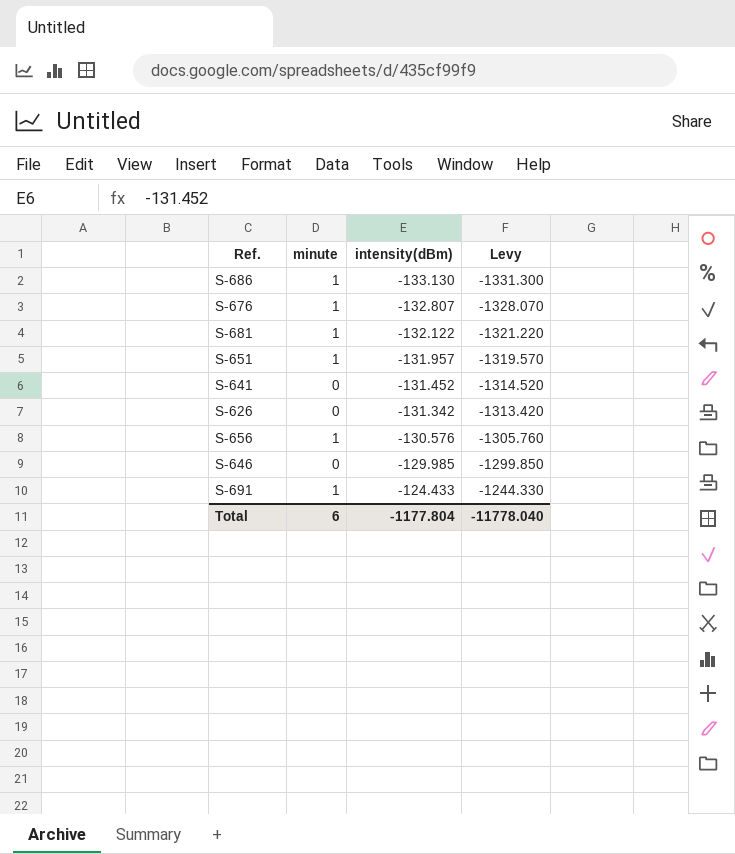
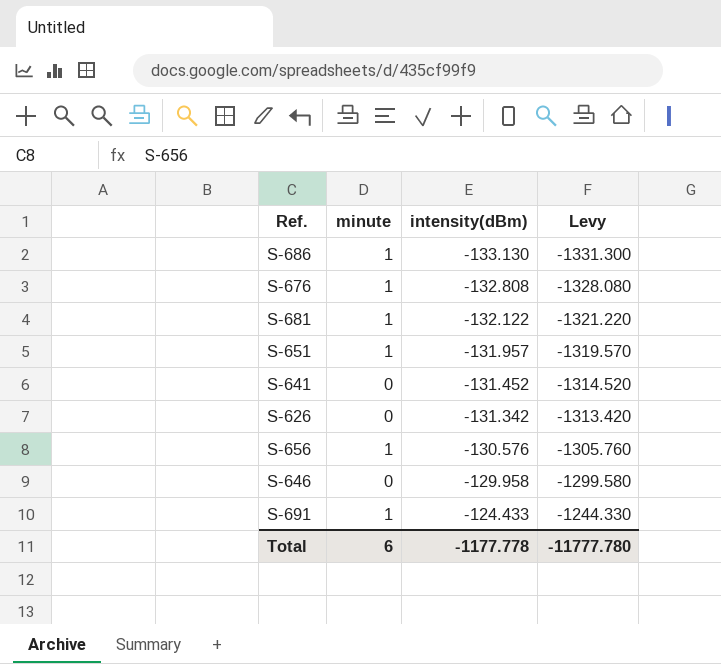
S-676 | intensity(dBm): -132.807 -> -132.808
S-676 | Levy: -1328.070 -> -1328.080
S-646 | intensity(dBm): -129.985 -> -129.958
S-646 | Levy: -1299.850 -> -1299.580
Total | intensity(dBm): -1177.804 -> -1177.778
Total | Levy: -11778.040 -> -11777.780

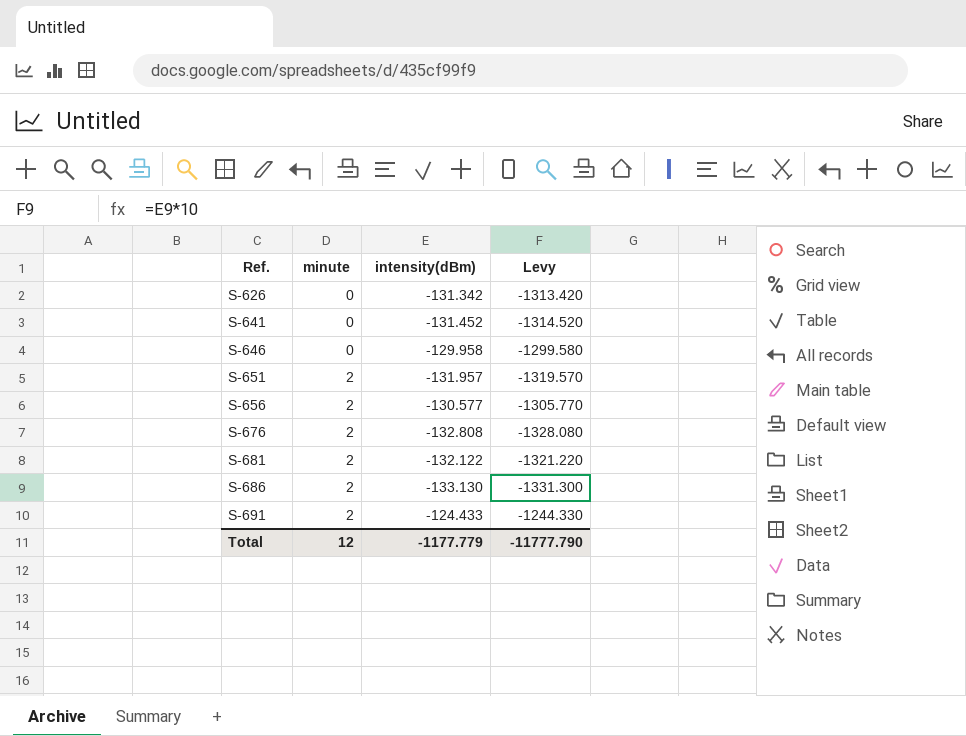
row order: intensity(dBm) ascending -> Ref. ascending
S-651 | minute: 1 -> 2
S-656 | minute: 1 -> 2
S-656 | intensity(dBm): -130.576 -> -130.577
S-656 | Levy: -1305.760 -> -1305.770
S-676 | minute: 1 -> 2
S-681 | minute: 1 -> 2
S-686 | minute: 1 -> 2
S-691 | minute: 1 -> 2
Total | minute: 6 -> 12
Total | intensity(dBm): -1177.778 -> -1177.779
Total | Levy: -11777.780 -> -11777.790

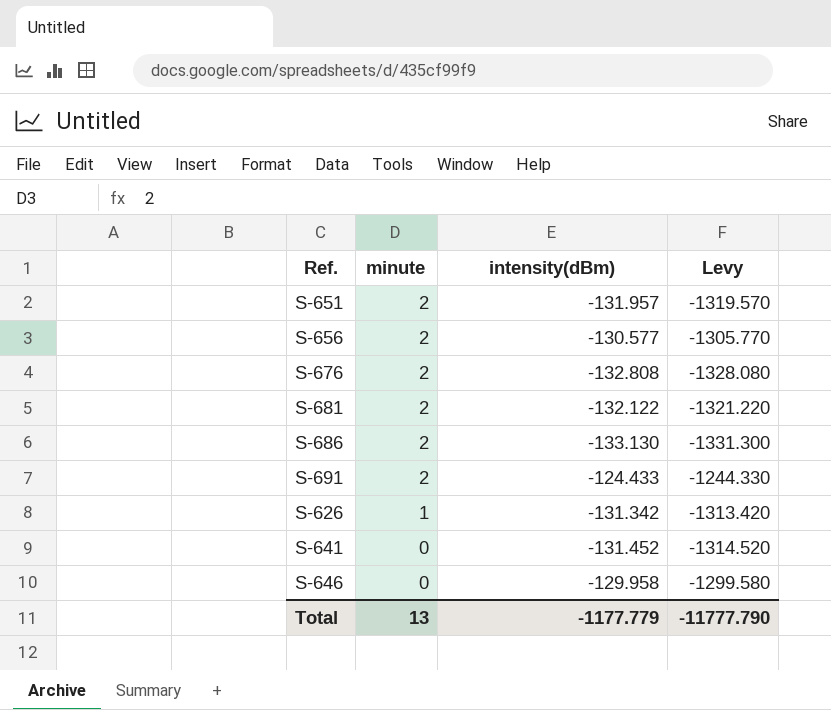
row order: Ref. ascending -> minute descending
S-626 | minute: 0 -> 1
Total | minute: 12 -> 13

